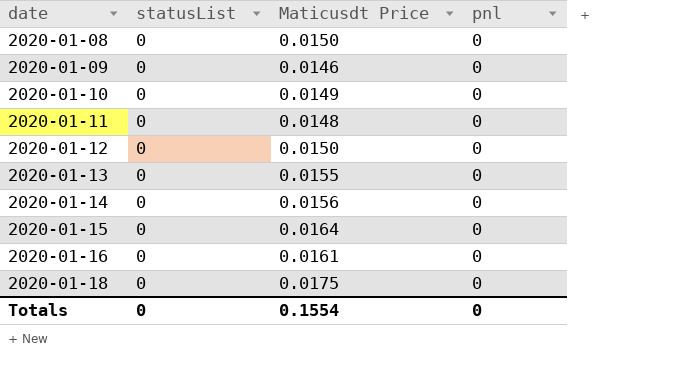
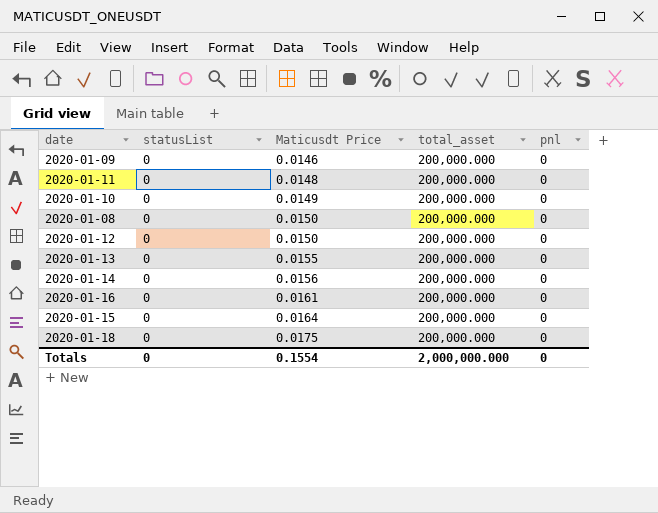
row order: date ascending -> Maticusdt Price ascending
column total_asset | position: none -> 4

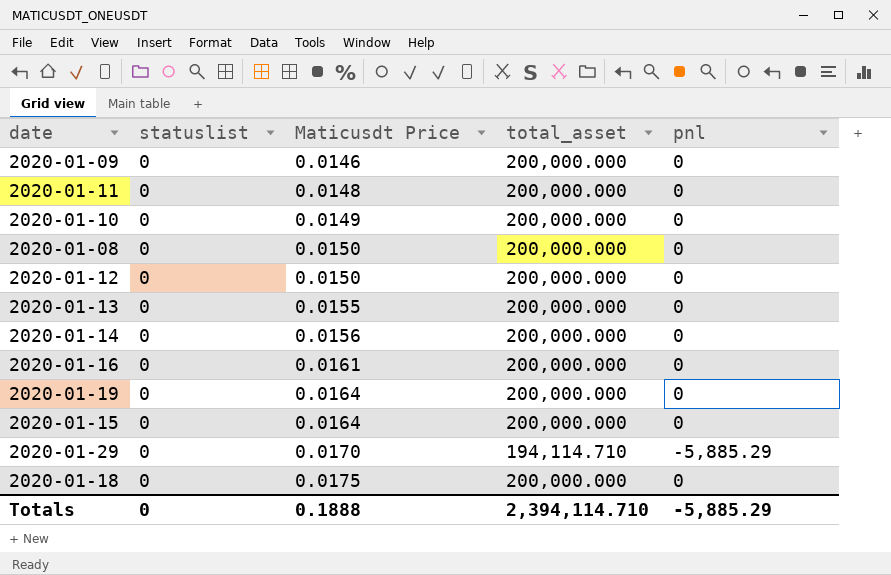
column name: statusList -> statuslist
row 2020-01-19: none -> 0 | 0.0164 | 200,000.000 | 0
row 2020-01-29: none -> 0 | 0.0170 | 194,114.710 | -5,885.29
Totals | Maticusdt Price: 0.1554 -> 0.1888
Totals | total_asset: 2,000,000.000 -> 2,394,114.710
Totals | pnl: 0 -> -5,885.29

